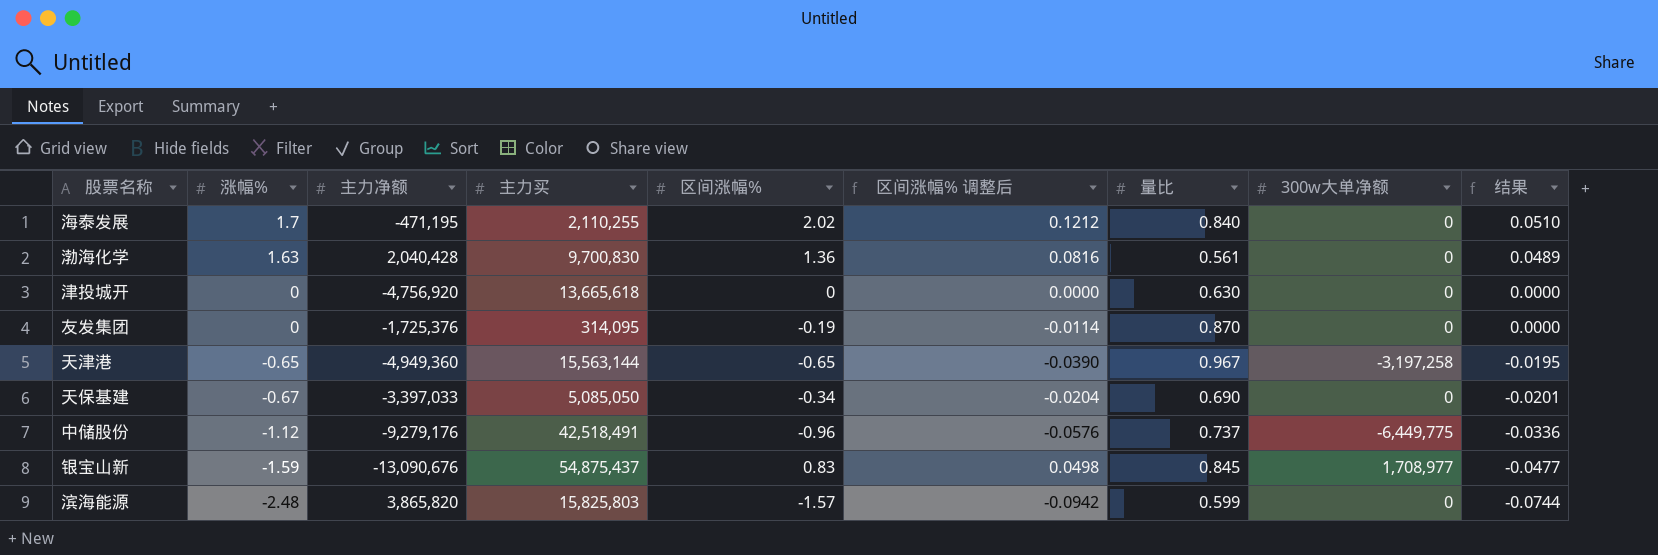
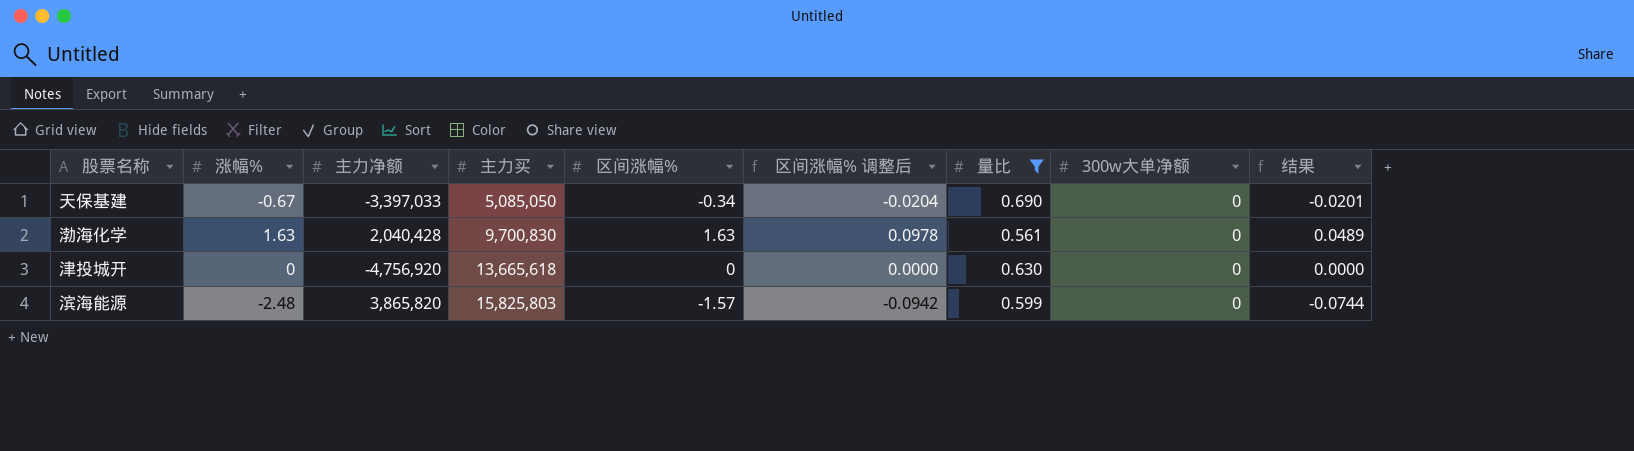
filter: none -> 量比 <= 0.690
row order: 涨幅% descending -> 主力买 ascending
渤海化学 | 区间涨幅%: 1.36 -> 1.63
渤海化学 | 区间涨幅% 调整后: 0.0816 -> 0.0978

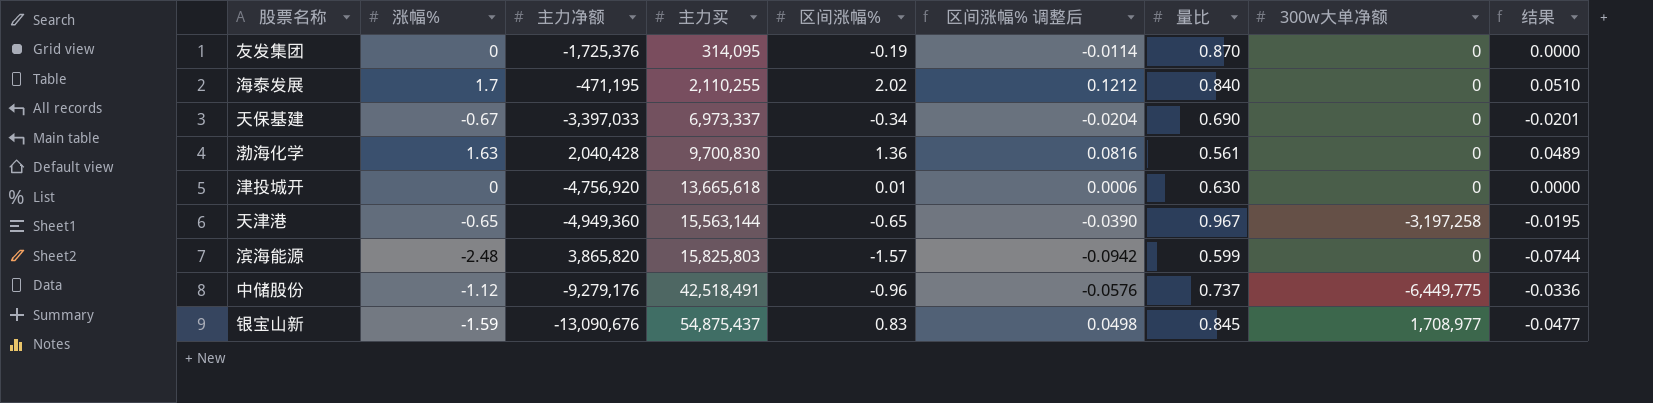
filter: 量比 <= 0.690 -> none
天保基建 | 主力买: 5,085,050 -> 6,973,337
渤海化学 | 区间涨幅%: 1.63 -> 1.36
渤海化学 | 区间涨幅% 调整后: 0.0978 -> 0.0816
津投城开 | 区间涨幅%: 0 -> 0.01
津投城开 | 区间涨幅% 调整后: 0.0000 -> 0.0006

